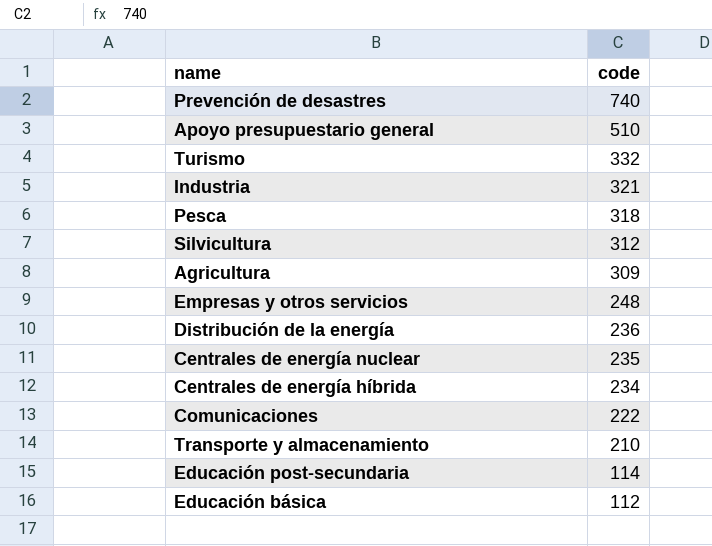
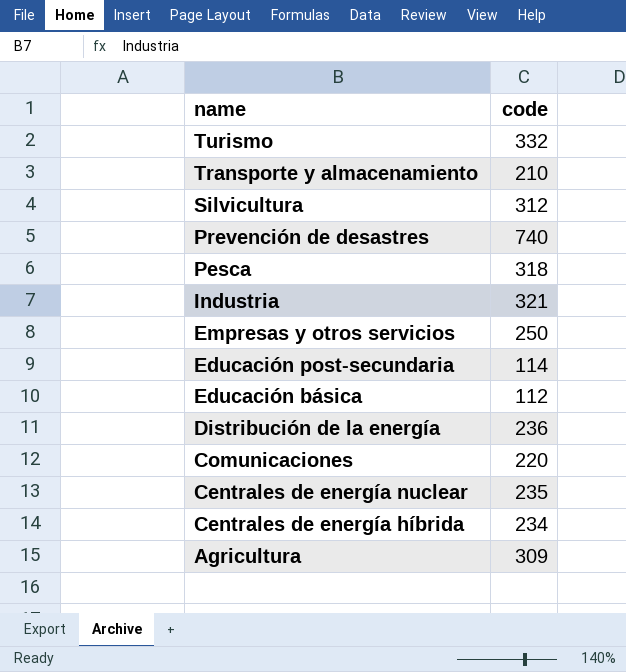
row order: code descending -> name descending
row Apoyo presupuestario general: 510 -> none
Empresas y otros servicios | code: 248 -> 250
Comunicaciones | code: 222 -> 220

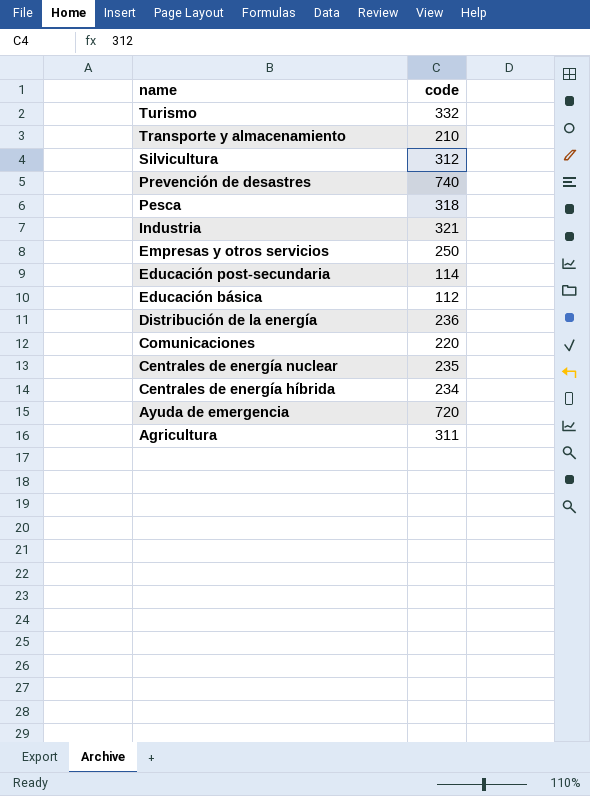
row Ayuda de emergencia: none -> 720
Agricultura | code: 309 -> 311

